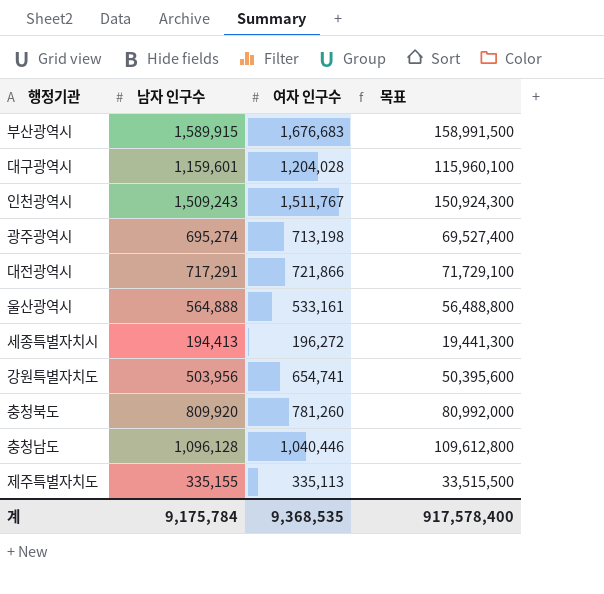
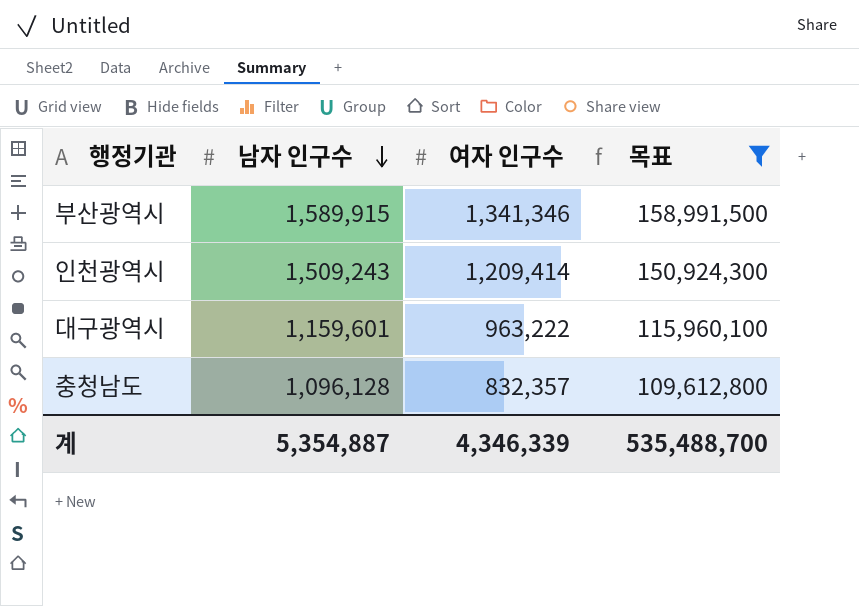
filter: none -> 목표 >= 109,612,800
row order: none -> 남자 인구수 descending
부산광역시 | 여자 인구수: 1,676,683 -> 1,341,346
인천광역시 | 여자 인구수: 1,511,767 -> 1,209,414
대구광역시 | 여자 인구수: 1,204,028 -> 963,222
충청남도 | 여자 인구수: 1,040,446 -> 832,357
계 | 남자 인구수: 9,175,784 -> 5,354,887
계 | 여자 인구수: 9,368,535 -> 4,346,339
계 | 목표: 917,578,400 -> 535,488,700

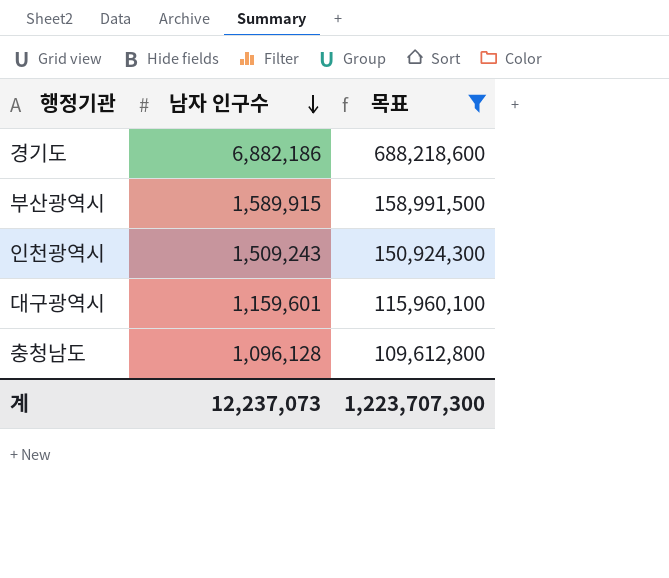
column 여자 인구수 | position: 3 -> none
row 경기도: none -> 6,882,186 | 688,218,600
계 | 남자 인구수: 5,354,887 -> 12,237,073
계 | 목표: 535,488,700 -> 1,223,707,300

